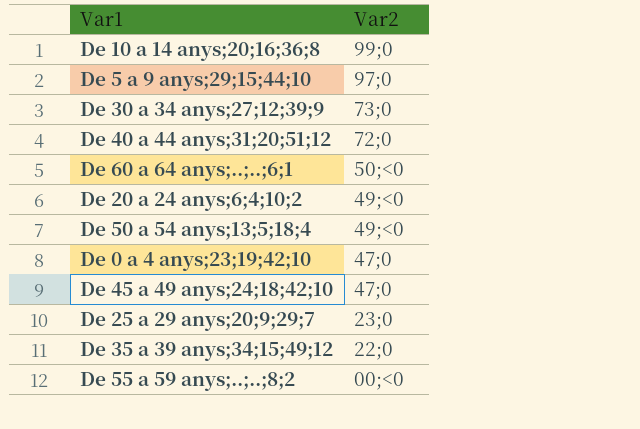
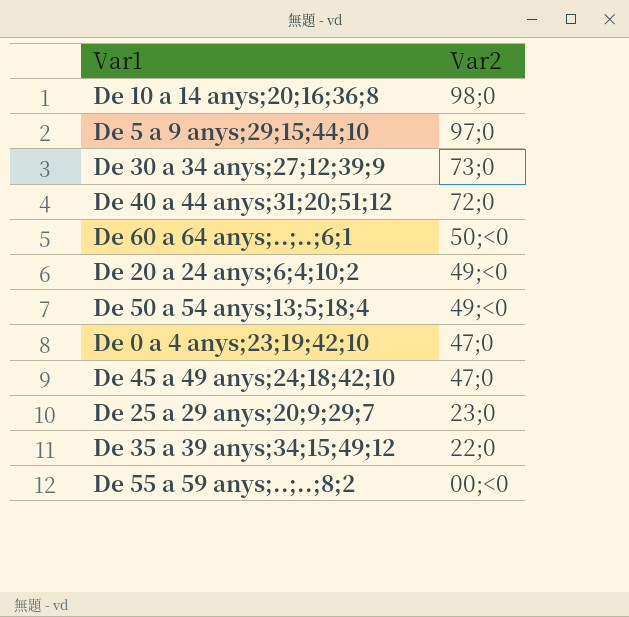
De 10 a 14 anys;20;16;36;8 | Var2: 99;0 -> 98;0

